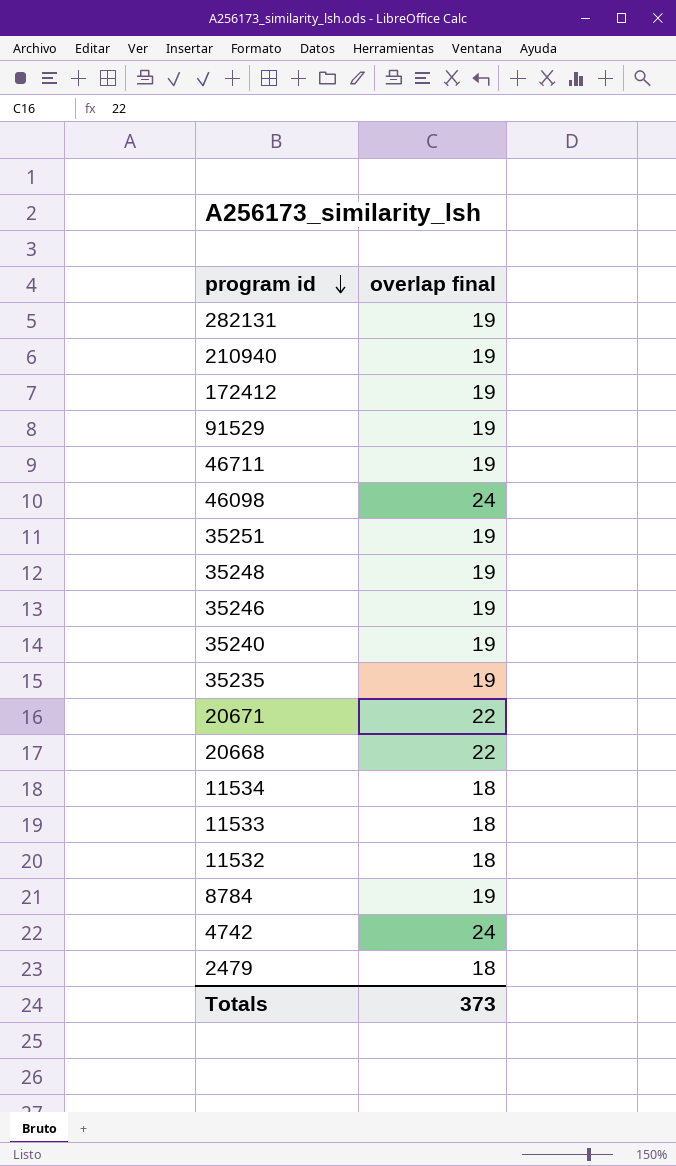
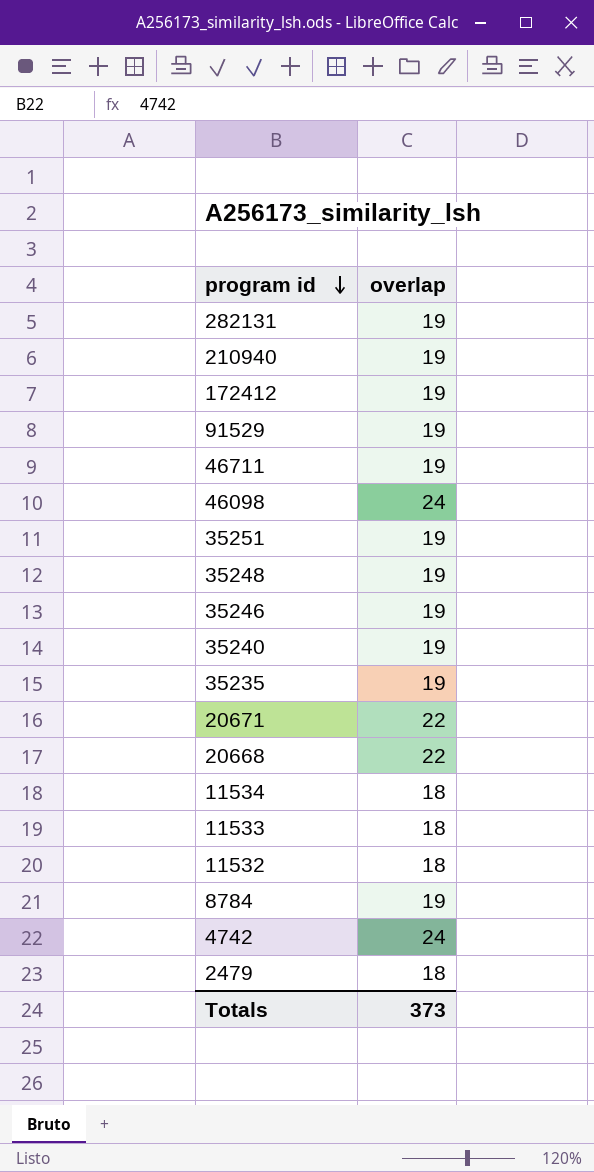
column name: overlap final -> overlap

